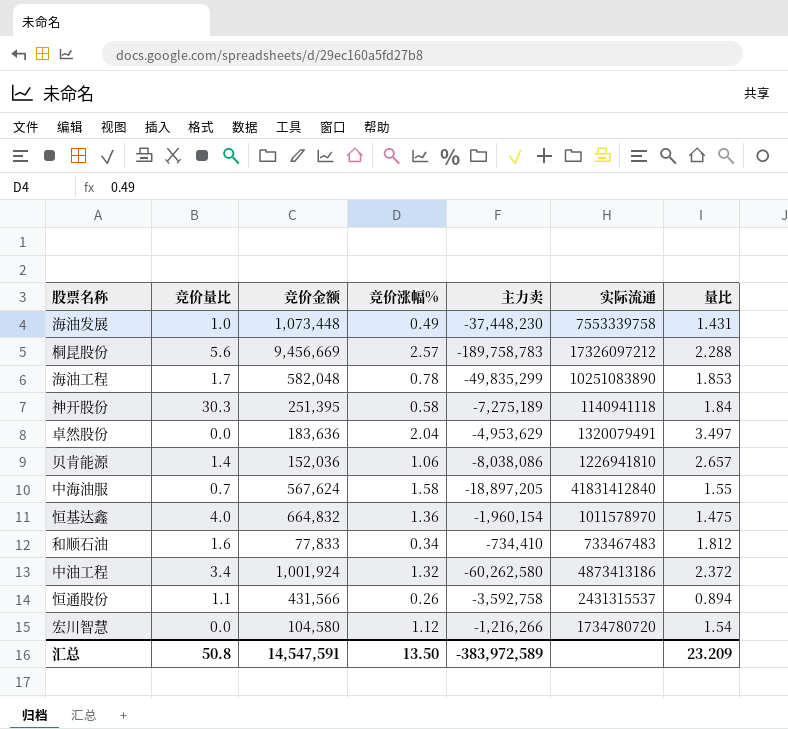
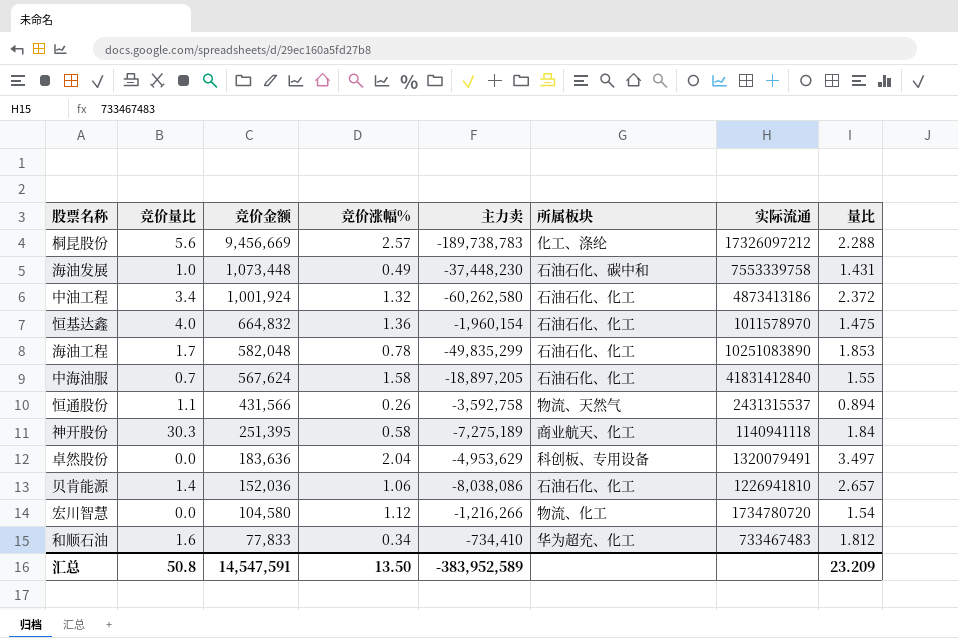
row order: none -> 竞价金额 descending
column 所属板块 | position: none -> 6
桐昆股份 | 主力卖: -189,758,783 -> -189,738,783
汇总 | 主力卖: -383,972,589 -> -383,952,589

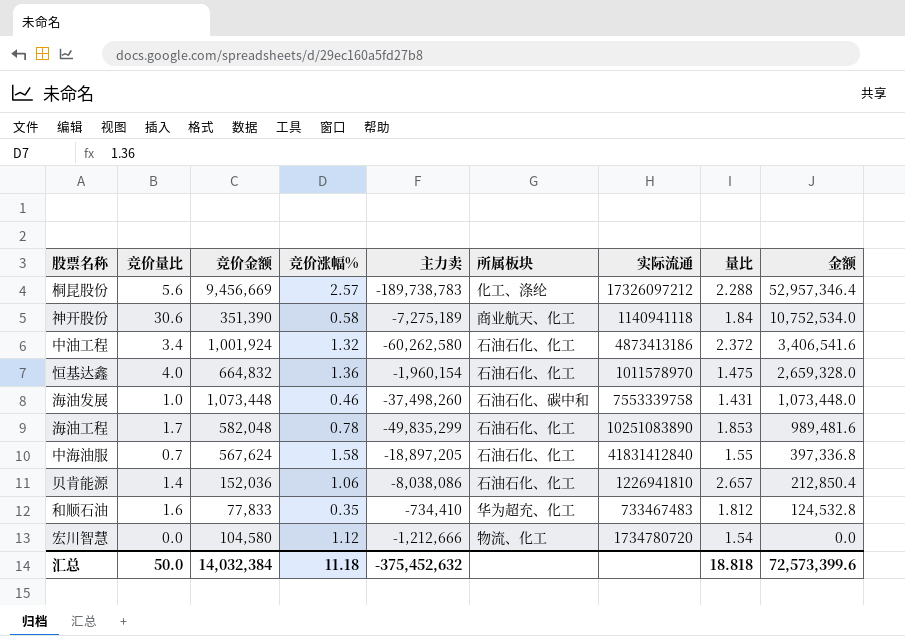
row order: 竞价金额 descending -> 金额 descending
column 金额 | formula: none -> [竞价量比] * [竞价金额]
row 恒通股份: 1.1 | 431,566 | 0.26 | -3,592,758 | 物流、天然气 | 2431315537 | 0.894 -> none
row 卓然股份: 0.0 | 183,636 | 2.04 | -4,953,629 | 科创板、专用设备 | 1320079491 | 3.497 -> none
神开股份 | 竞价量比: 30.3 -> 30.6
神开股份 | 竞价金额: 251,395 -> 351,390
海油发展 | 竞价涨幅%: 0.49 -> 0.46
海油发展 | 主力卖: -37,448,230 -> -37,498,260
和顺石油 | 竞价涨幅%: 0.34 -> 0.35
宏川智慧 | 主力卖: -1,216,266 -> -1,212,666
汇总 | 竞价量比: 50.8 -> 50.0
汇总 | 竞价金额: 14,547,591 -> 14,032,384
汇总 | 竞价涨幅%: 13.50 -> 11.18
汇总 | 主力卖: -383,952,589 -> -375,452,632
汇总 | 量比: 23.209 -> 18.818

